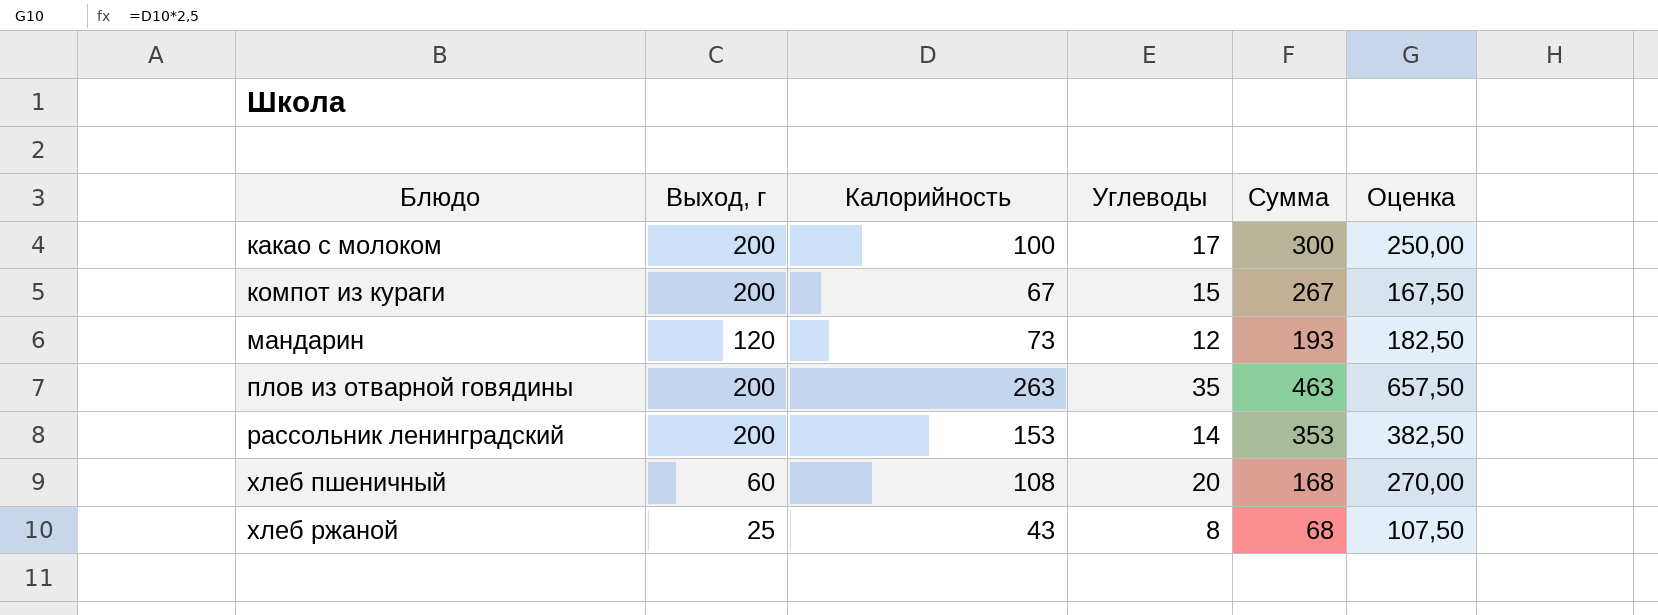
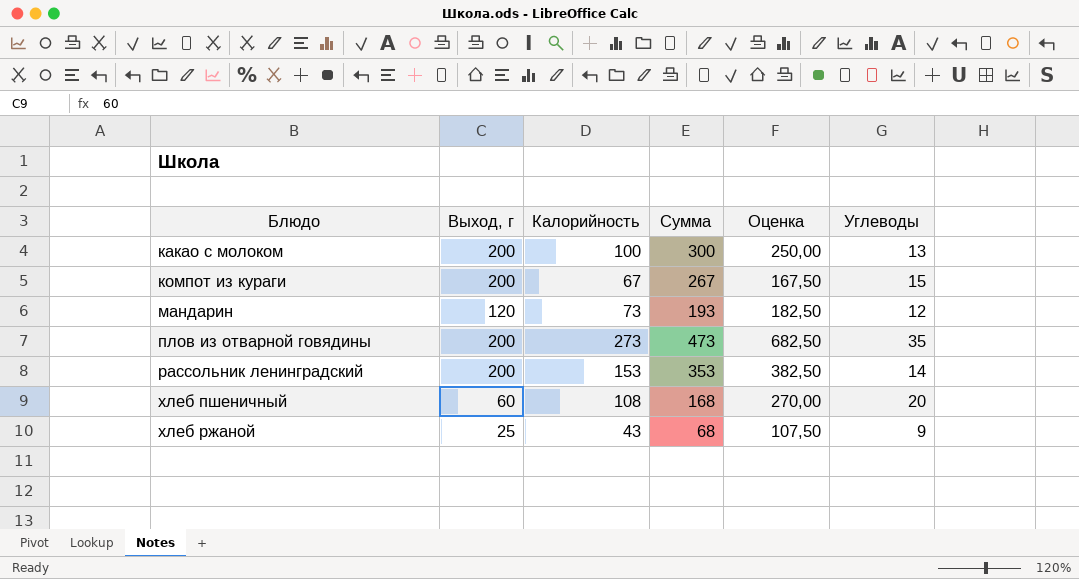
column Углеводы | position: 4 -> 6
какао с молоком | Углеводы: 17 -> 13
плов из отварной говядины | Калорийность: 263 -> 273
плов из отварной говядины | Сумма: 463 -> 473
плов из отварной говядины | Оценка: 657,50 -> 682,50
хлеб ржаной | Углеводы: 8 -> 9

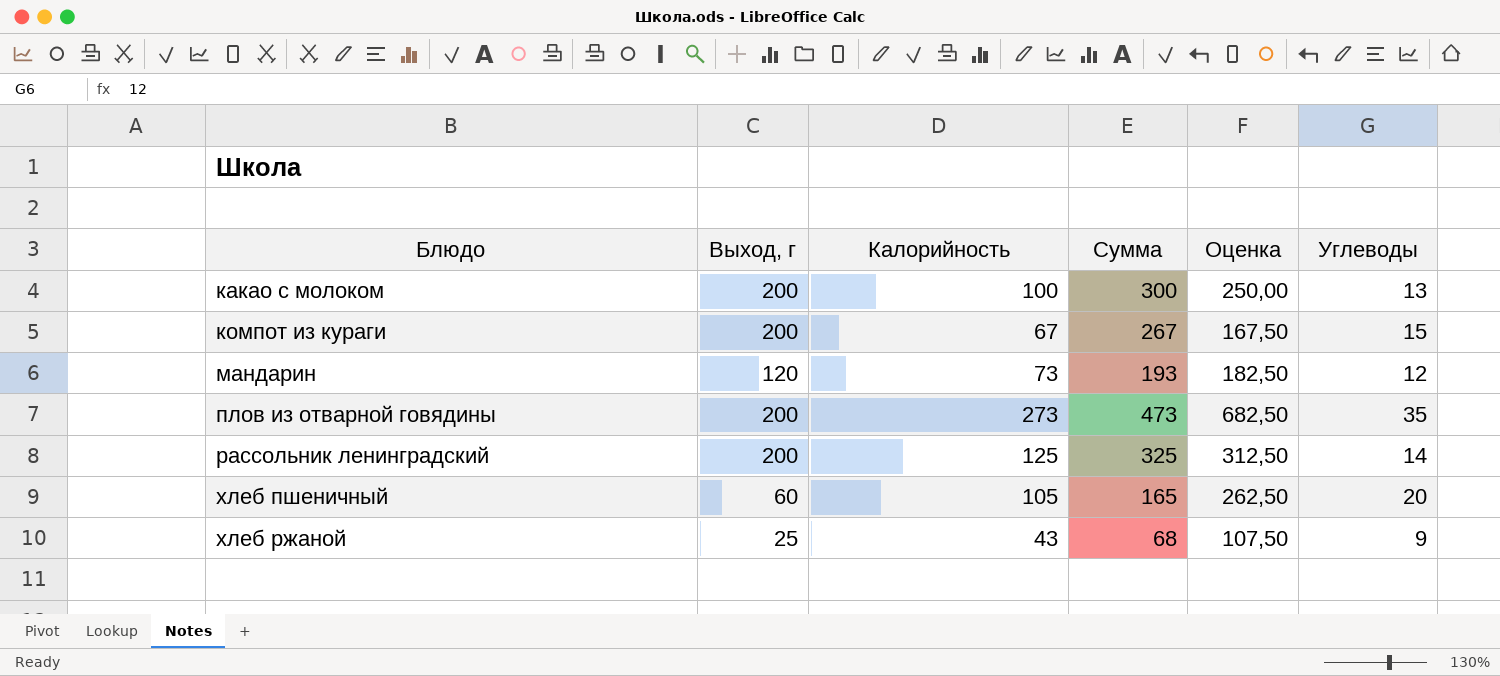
рассольник ленинградский | Калорийность: 153 -> 125
рассольник ленинградский | Сумма: 353 -> 325
рассольник ленинградский | Оценка: 382,50 -> 312,50
хлеб пшеничный | Калорийность: 108 -> 105
хлеб пшеничный | Сумма: 168 -> 165
хлеб пшеничный | Оценка: 270,00 -> 262,50

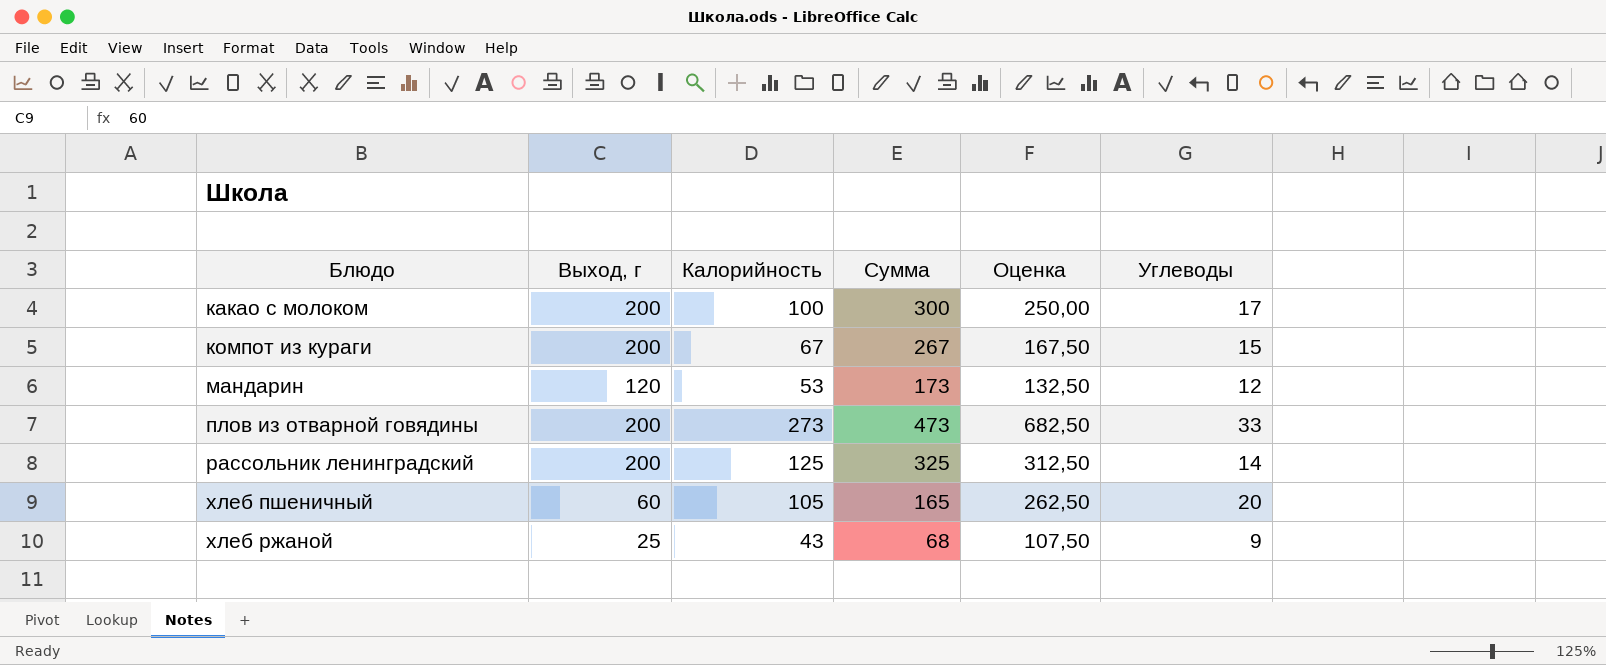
какао с молоком | Углеводы: 13 -> 17
мандарин | Калорийность: 73 -> 53
мандарин | Сумма: 193 -> 173
мандарин | Оценка: 182,50 -> 132,50
плов из отварной говядины | Углеводы: 35 -> 33

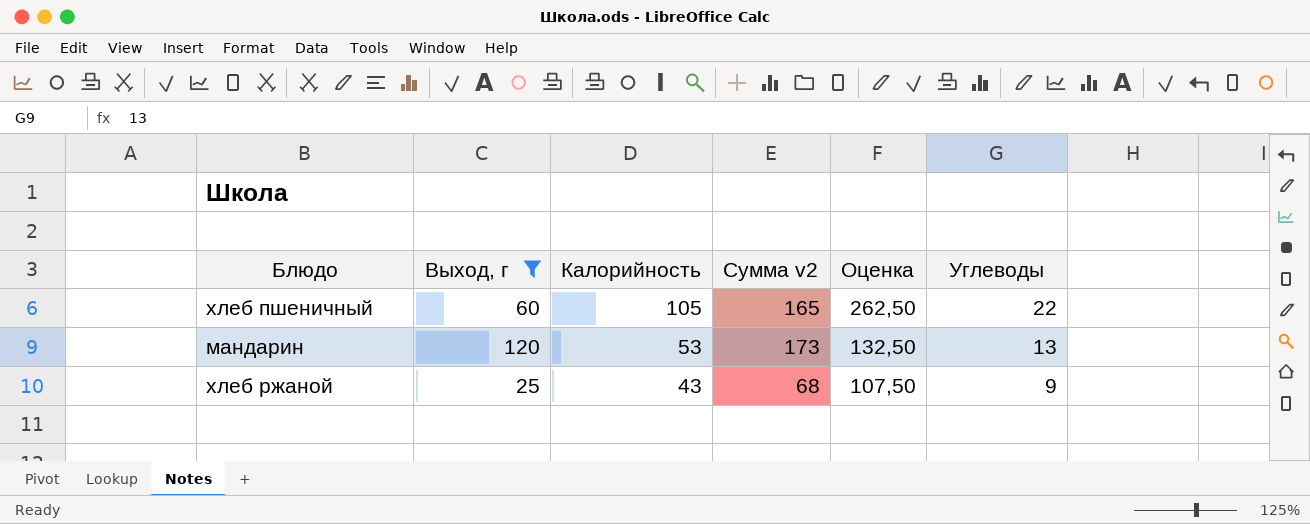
filter: none -> Выход, г != 200
row order: Блюдо ascending -> Калорийность descending
column name: Сумма -> Сумма v2
хлеб пшеничный | Углеводы: 20 -> 22
мандарин | Углеводы: 12 -> 13

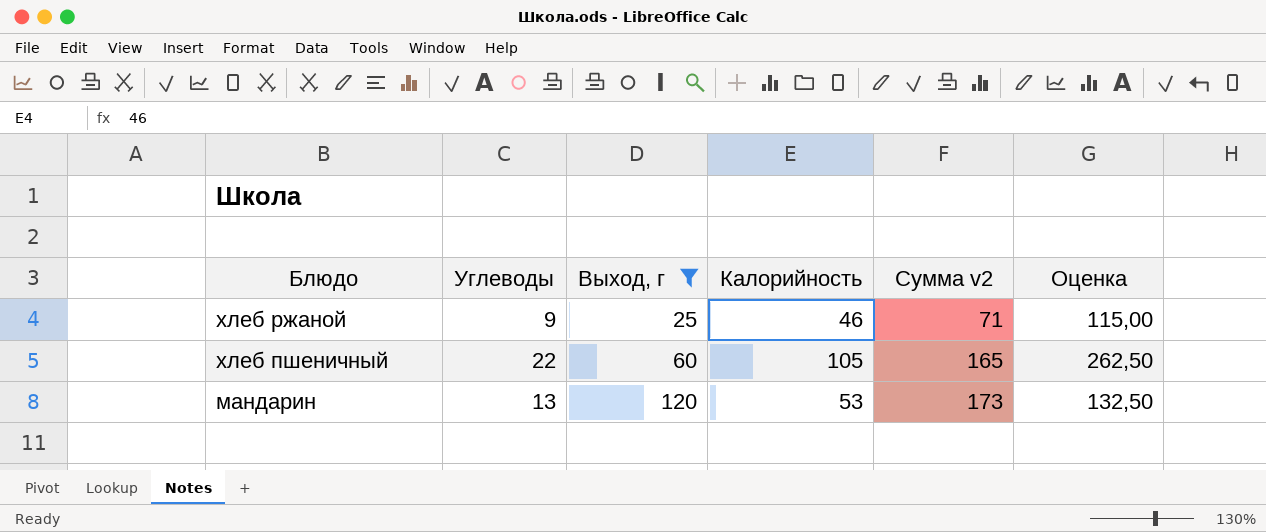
row order: Калорийность descending -> Блюдо descending
column Углеводы | position: 6 -> 2
хлеб ржаной | Калорийность: 43 -> 46
хлеб ржаной | Сумма v2: 68 -> 71
хлеб ржаной | Оценка: 107,50 -> 115,00

